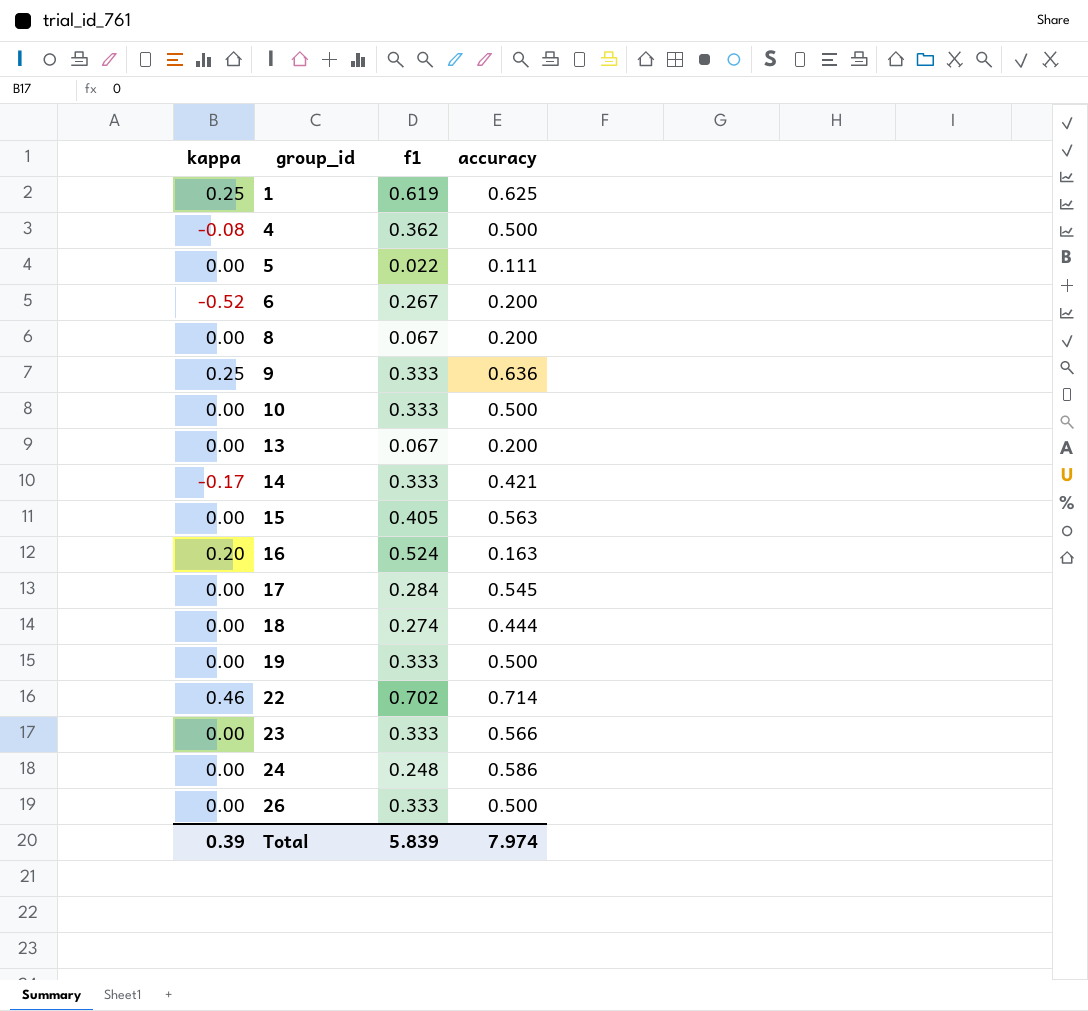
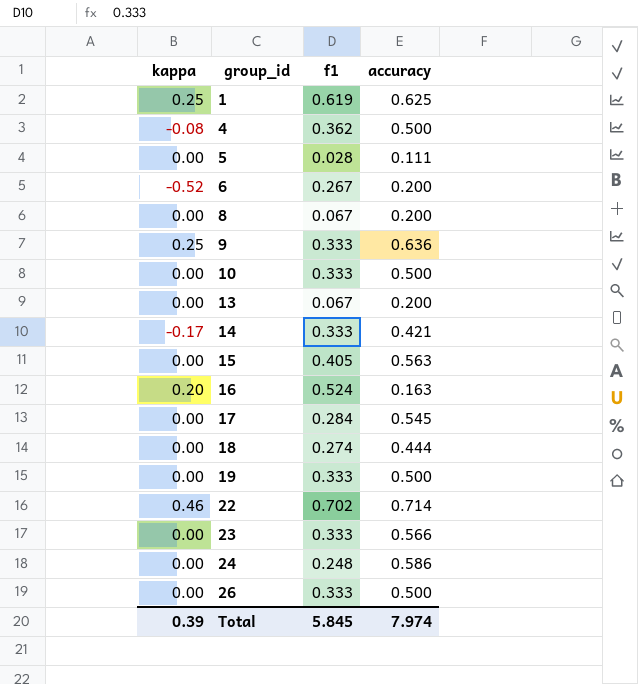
5 | f1: 0.022 -> 0.028
Total | f1: 5.839 -> 5.845

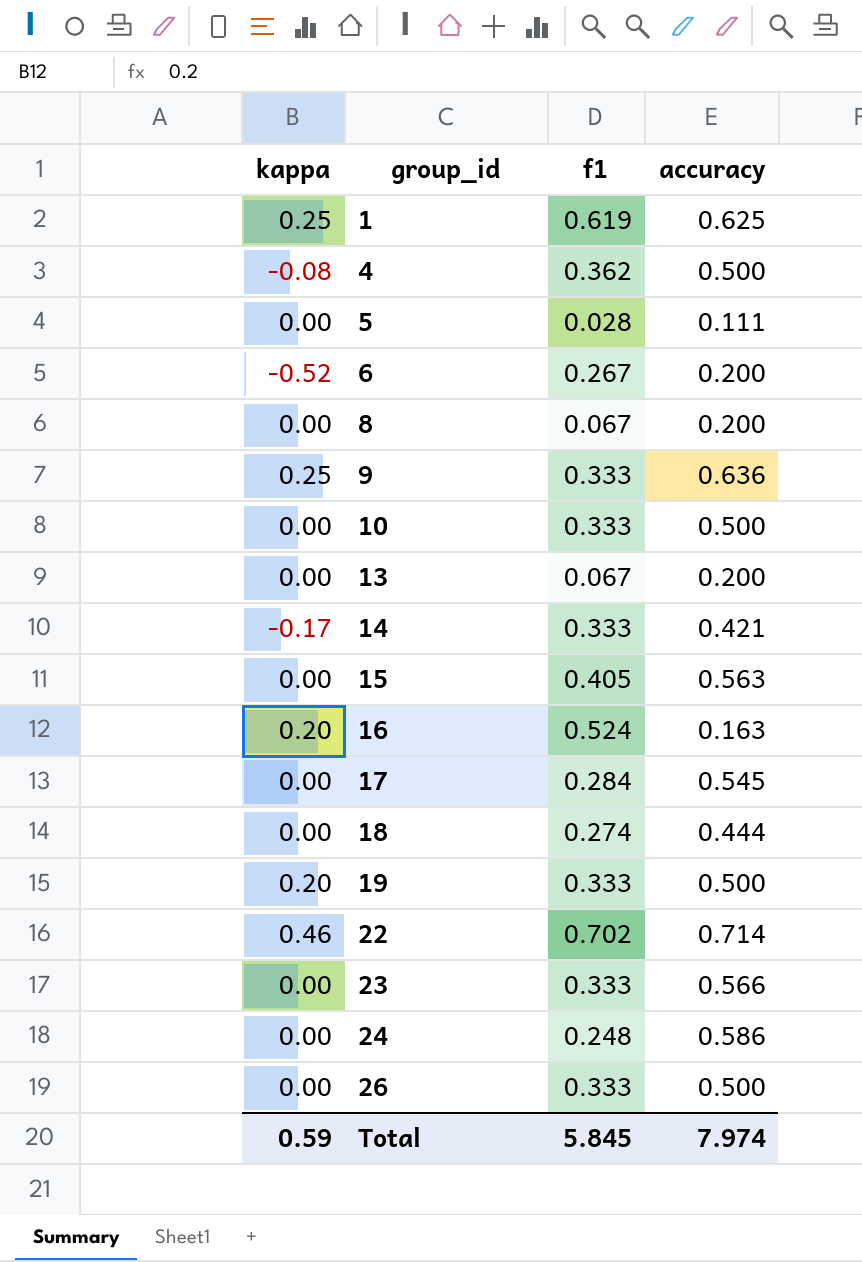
19 | kappa: 0.00 -> 0.20
Total | kappa: 0.39 -> 0.59

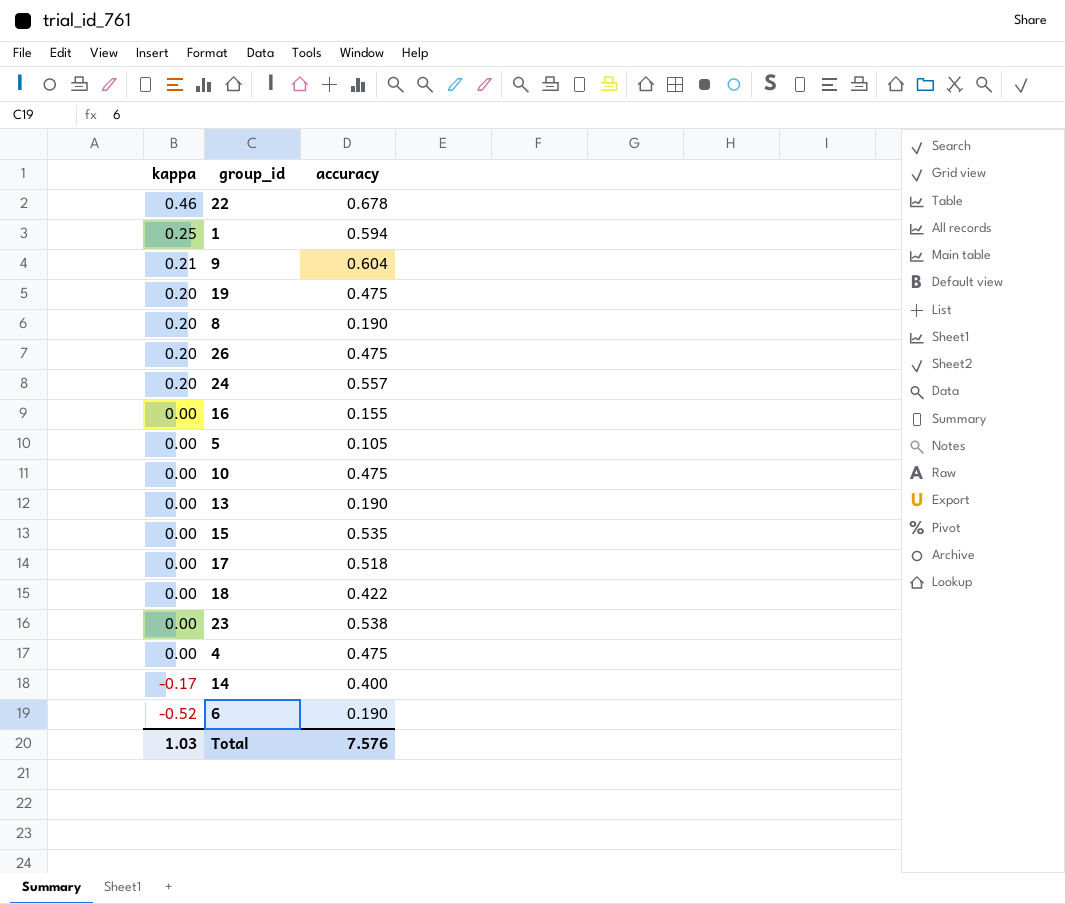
row order: group_id ascending -> kappa descending
column f1 | position: 3 -> none
22 | accuracy: 0.714 -> 0.678
1 | accuracy: 0.625 -> 0.594
9 | kappa: 0.25 -> 0.21
9 | accuracy: 0.636 -> 0.604
19 | accuracy: 0.500 -> 0.475
8 | kappa: 0.00 -> 0.20
8 | accuracy: 0.200 -> 0.190
26 | kappa: 0.00 -> 0.20
26 | accuracy: 0.500 -> 0.475
24 | kappa: 0.00 -> 0.20
24 | accuracy: 0.586 -> 0.557
16 | kappa: 0.20 -> 0.00
16 | accuracy: 0.163 -> 0.155
5 | accuracy: 0.111 -> 0.105
10 | accuracy: 0.500 -> 0.475
13 | accuracy: 0.200 -> 0.190
15 | accuracy: 0.563 -> 0.535
17 | accuracy: 0.545 -> 0.518
18 | accuracy: 0.444 -> 0.422
23 | accuracy: 0.566 -> 0.538
4 | kappa: -0.08 -> 0.00
4 | accuracy: 0.500 -> 0.475
14 | accuracy: 0.421 -> 0.400
6 | accuracy: 0.200 -> 0.190
Total | kappa: 0.59 -> 1.03
Total | accuracy: 7.974 -> 7.576

